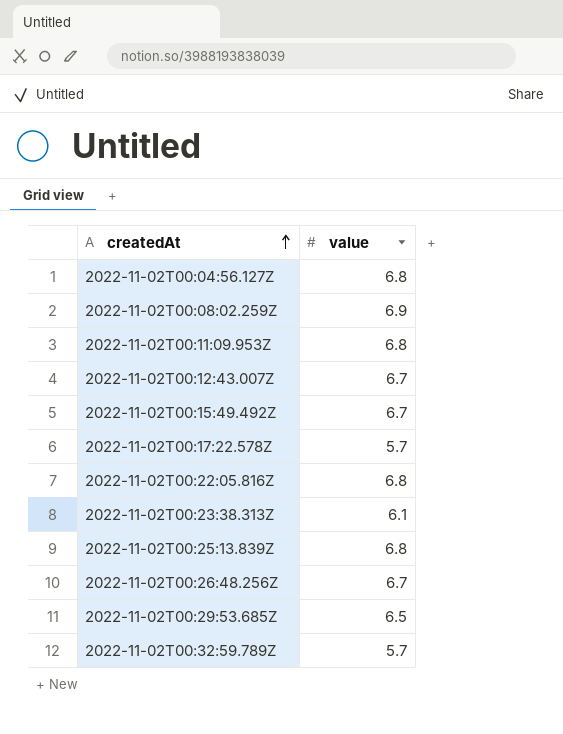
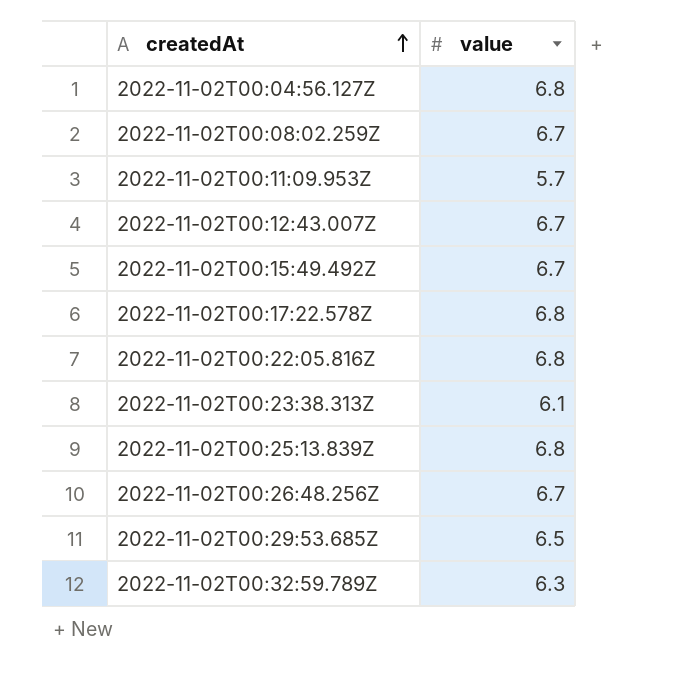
2022-11-02T00:08:02.259Z | value: 6.9 -> 6.7
2022-11-02T00:11:09.953Z | value: 6.8 -> 5.7
2022-11-02T00:17:22.578Z | value: 5.7 -> 6.8
2022-11-02T00:32:59.789Z | value: 5.7 -> 6.3

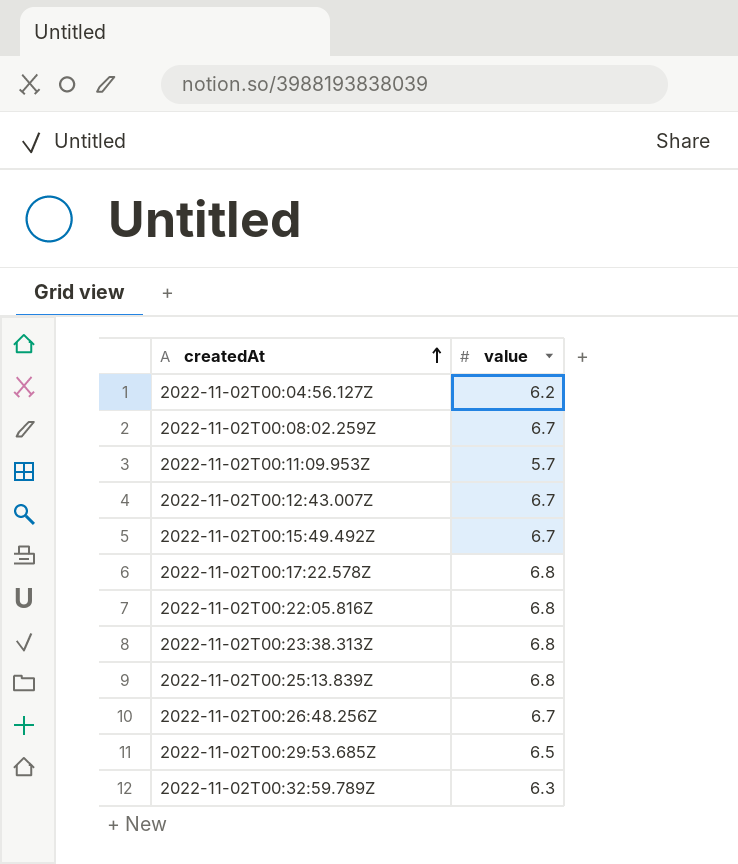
2022-11-02T00:04:56.127Z | value: 6.8 -> 6.2
2022-11-02T00:23:38.313Z | value: 6.1 -> 6.8

